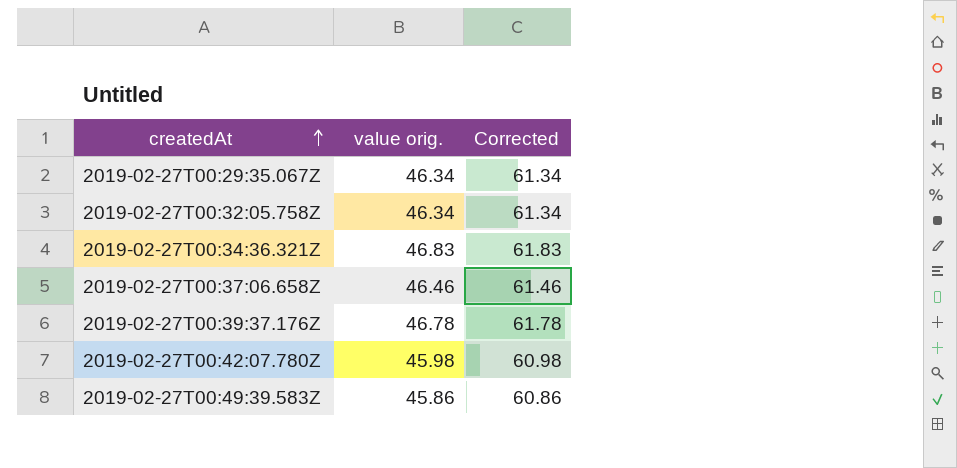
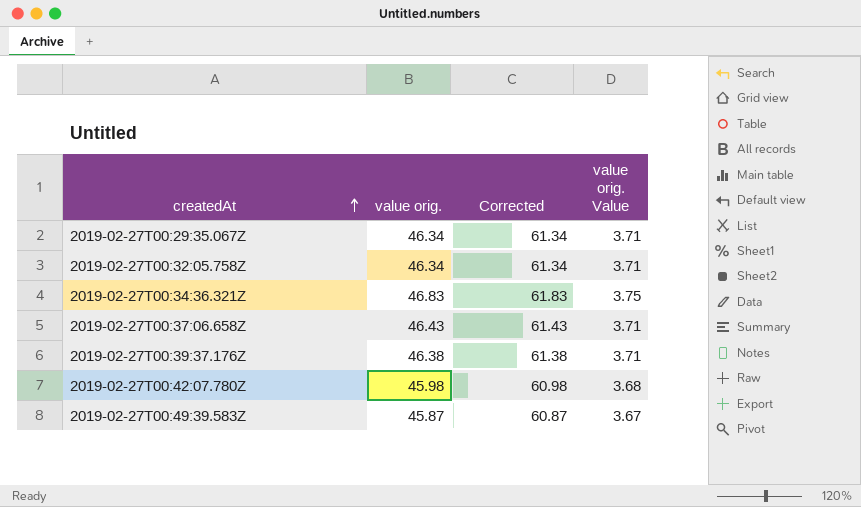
column value orig. Value | formula: none -> [value orig.] * 0.08
2019-02-27T00:37:06.658Z | value orig.: 46.46 -> 46.43
2019-02-27T00:37:06.658Z | Corrected: 61.46 -> 61.43
2019-02-27T00:39:37.176Z | value orig.: 46.78 -> 46.38
2019-02-27T00:39:37.176Z | Corrected: 61.78 -> 61.38
2019-02-27T00:49:39.583Z | value orig.: 45.86 -> 45.87
2019-02-27T00:49:39.583Z | Corrected: 60.86 -> 60.87

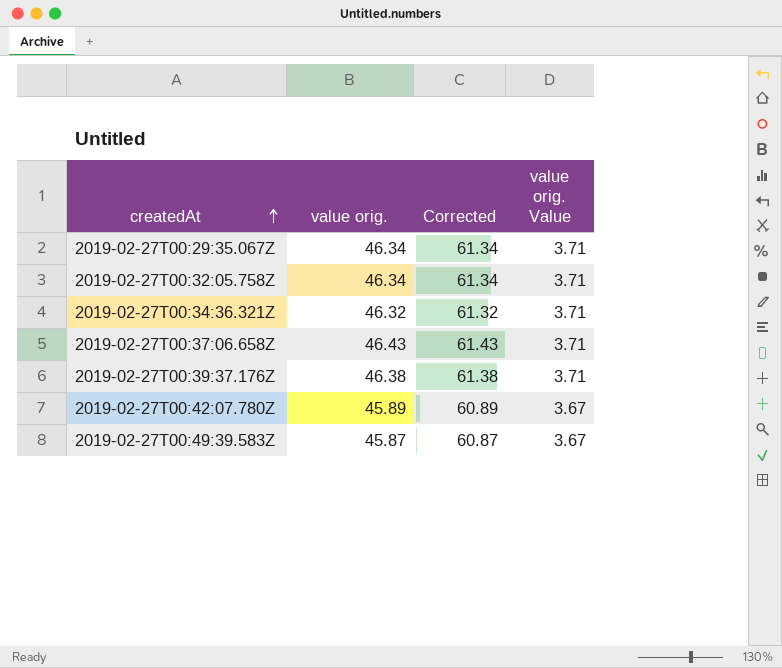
2019-02-27T00:34:36.321Z | value orig.: 46.83 -> 46.32
2019-02-27T00:34:36.321Z | Corrected: 61.83 -> 61.32
2019-02-27T00:34:36.321Z | value orig. Value: 3.75 -> 3.71
2019-02-27T00:42:07.780Z | value orig.: 45.98 -> 45.89
2019-02-27T00:42:07.780Z | Corrected: 60.98 -> 60.89
2019-02-27T00:42:07.780Z | value orig. Value: 3.68 -> 3.67

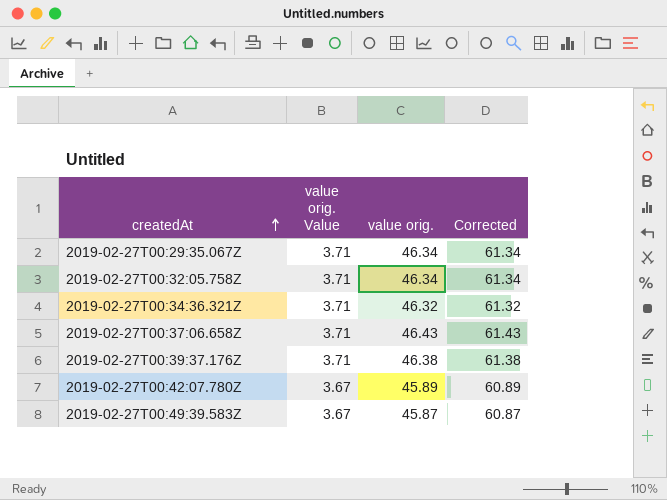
column value orig. Value | position: 4 -> 2

